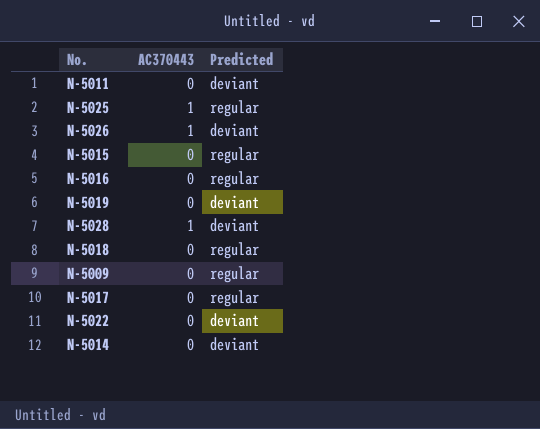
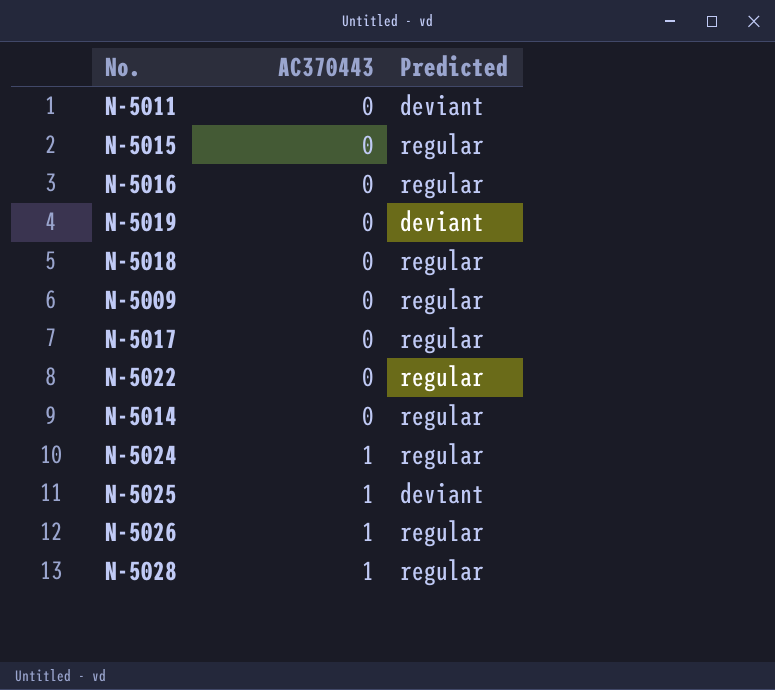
row order: none -> AC370443 ascending
N-5022 | Predicted: deviant -> regular
N-5014 | Predicted: deviant -> regular
row N-5024: none -> 1 | regular
N-5025 | Predicted: regular -> deviant
N-5026 | Predicted: deviant -> regular
N-5028 | Predicted: deviant -> regular

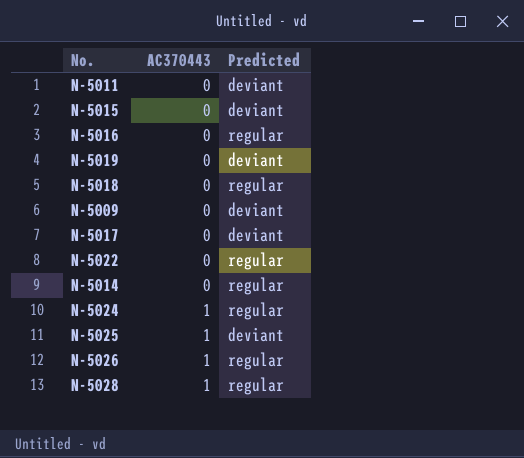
N-5015 | Predicted: regular -> deviant
N-5009 | Predicted: regular -> deviant
N-5017 | Predicted: regular -> deviant

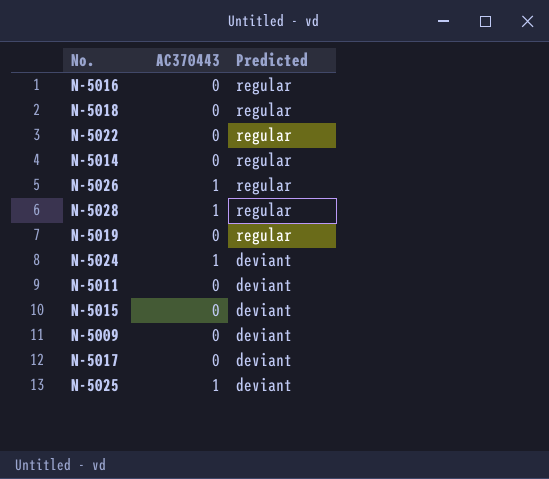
row order: AC370443 ascending -> Predicted descending
N-5019 | Predicted: deviant -> regular
N-5024 | Predicted: regular -> deviant

